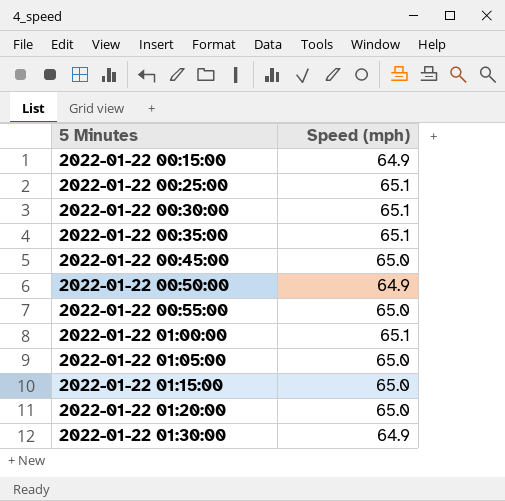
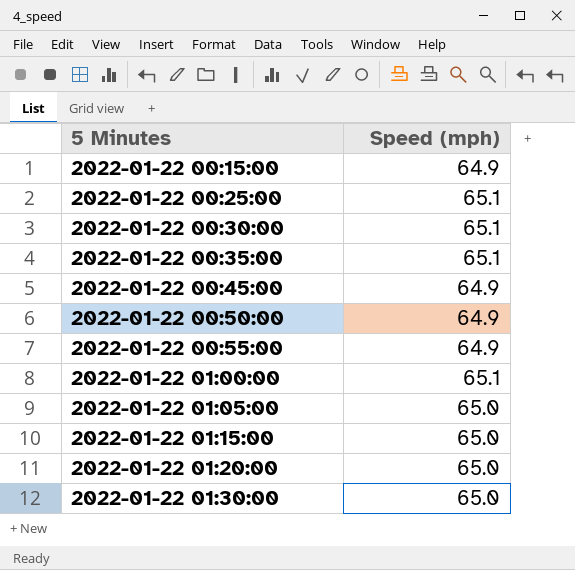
2022-01-22 00:45:00 | Speed (mph): 65.0 -> 64.9
2022-01-22 00:55:00 | Speed (mph): 65.0 -> 64.9
2022-01-22 01:30:00 | Speed (mph): 64.9 -> 65.0

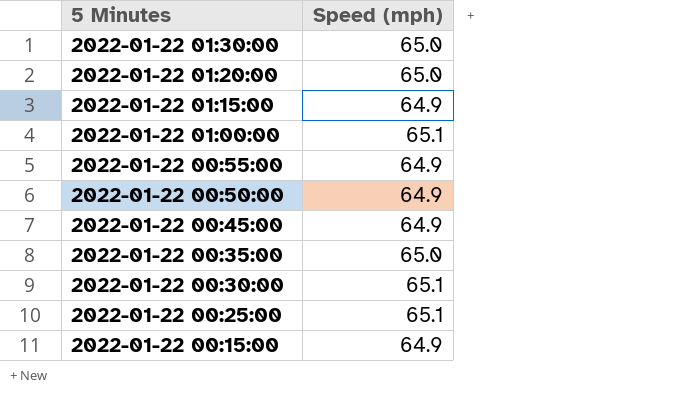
row order: 5 Minutes ascending -> 5 Minutes descending
row 2022-01-22 01:05:00: 65.0 -> none
2022-01-22 01:15:00 | Speed (mph): 65.0 -> 64.9
2022-01-22 00:35:00 | Speed (mph): 65.1 -> 65.0

